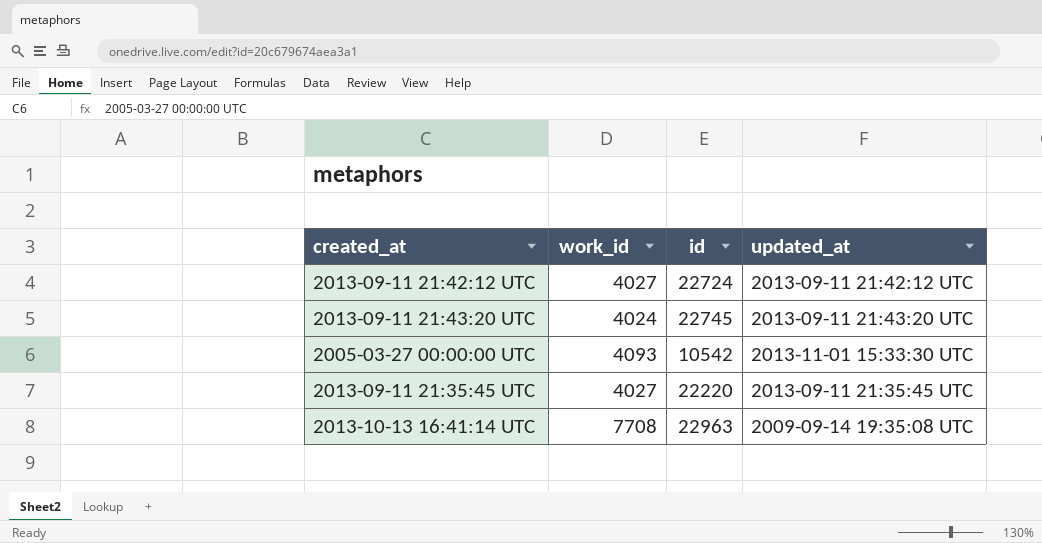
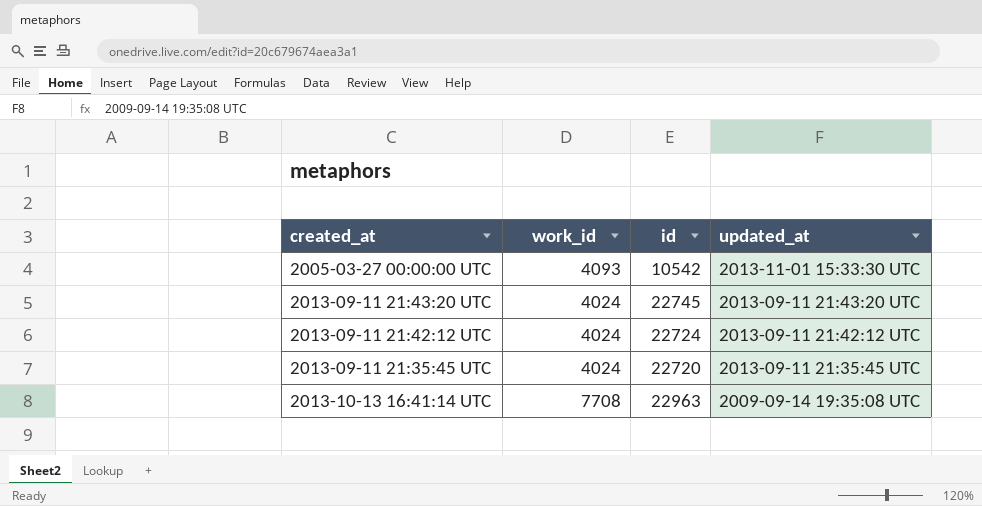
row order: none -> updated_at descending
2013-09-11 21:42:12 UTC | work_id: 4027 -> 4024
2013-09-11 21:35:45 UTC | work_id: 4027 -> 4024
2013-09-11 21:35:45 UTC | id: 22220 -> 22720

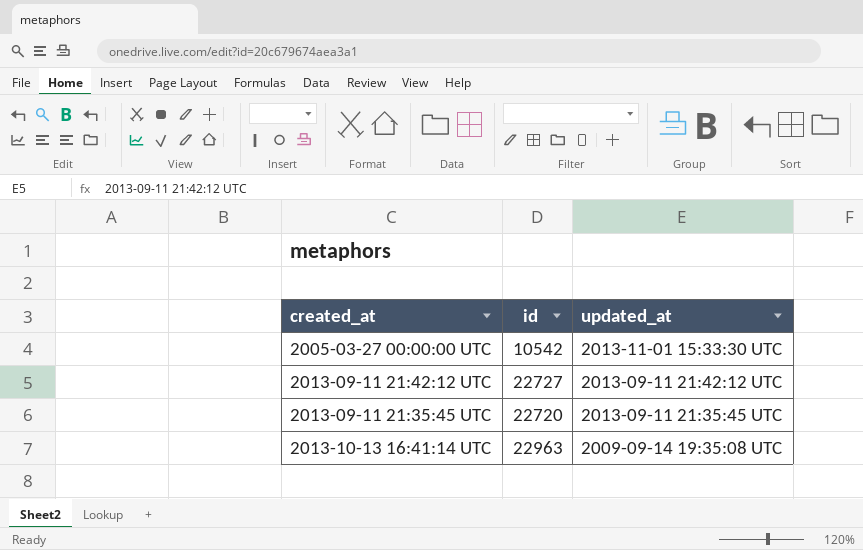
column work_id | position: 2 -> none
row 2013-09-11 21:43:20 UTC: 4024 | 22745 | 2013-09-11 21:43:20 UTC -> none
2013-09-11 21:42:12 UTC | id: 22724 -> 22727

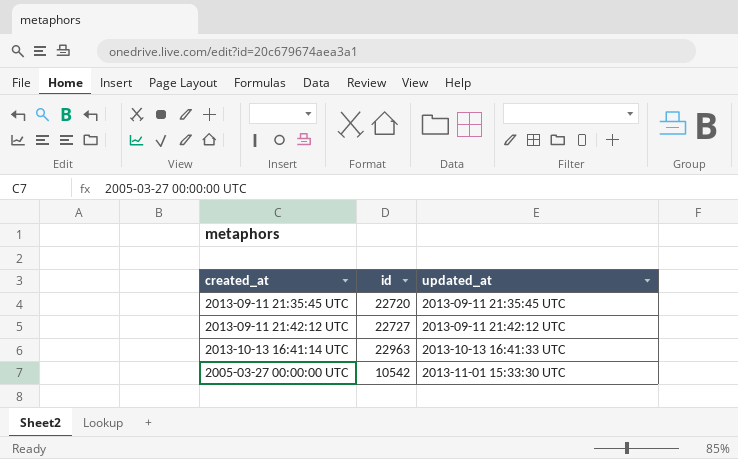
row order: updated_at descending -> updated_at ascending
2013-10-13 16:41:14 UTC | updated_at: 2009-09-14 19:35:08 UTC -> 2013-10-13 16:41:33 UTC

